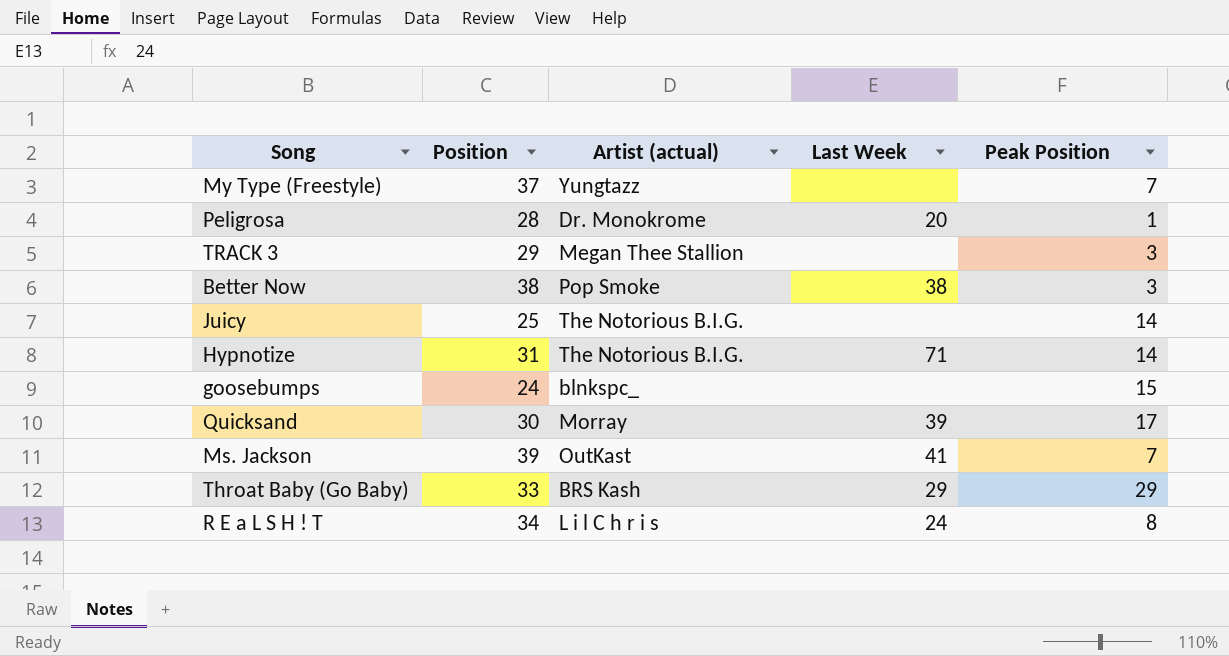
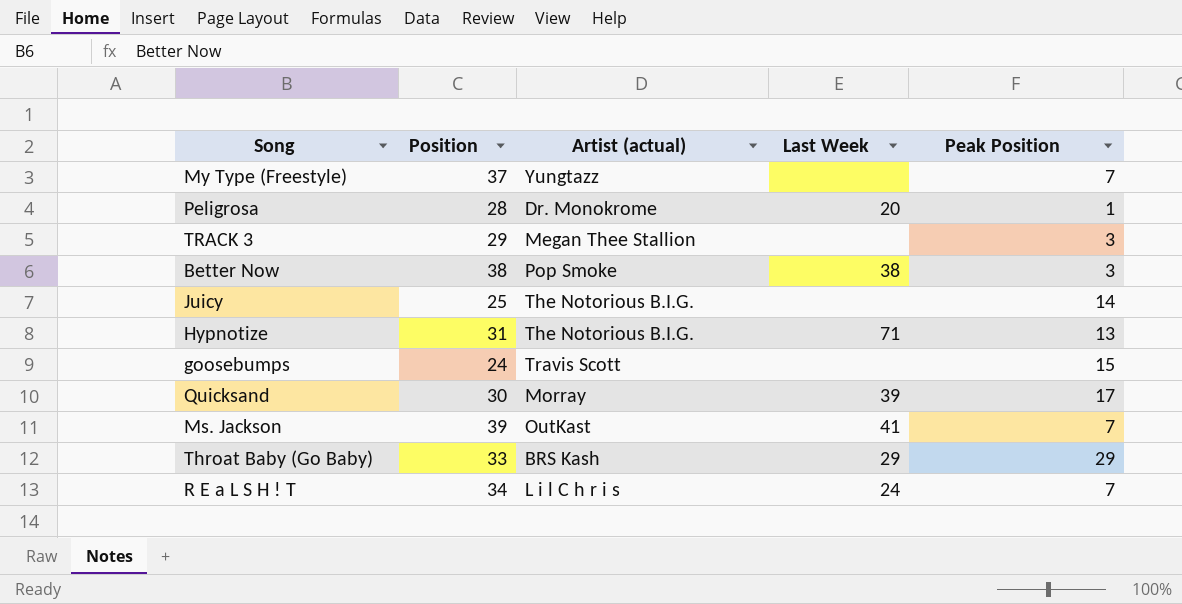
Hypnotize | Peak Position: 14 -> 13
goosebumps | Artist (actual): blnkspc_ -> Travis Scott
R E a L S H ! T | Peak Position: 8 -> 7

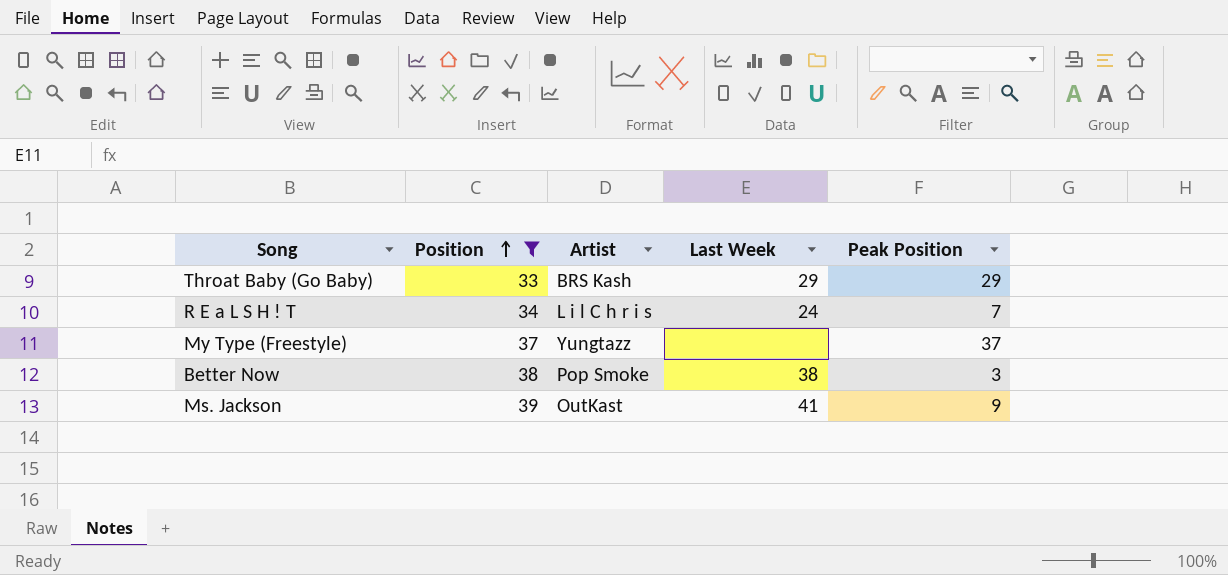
filter: none -> Position >= 33
row order: none -> Position ascending
column name: Artist (actual) -> Artist
My Type (Freestyle) | Peak Position: 7 -> 37
Ms. Jackson | Peak Position: 7 -> 9

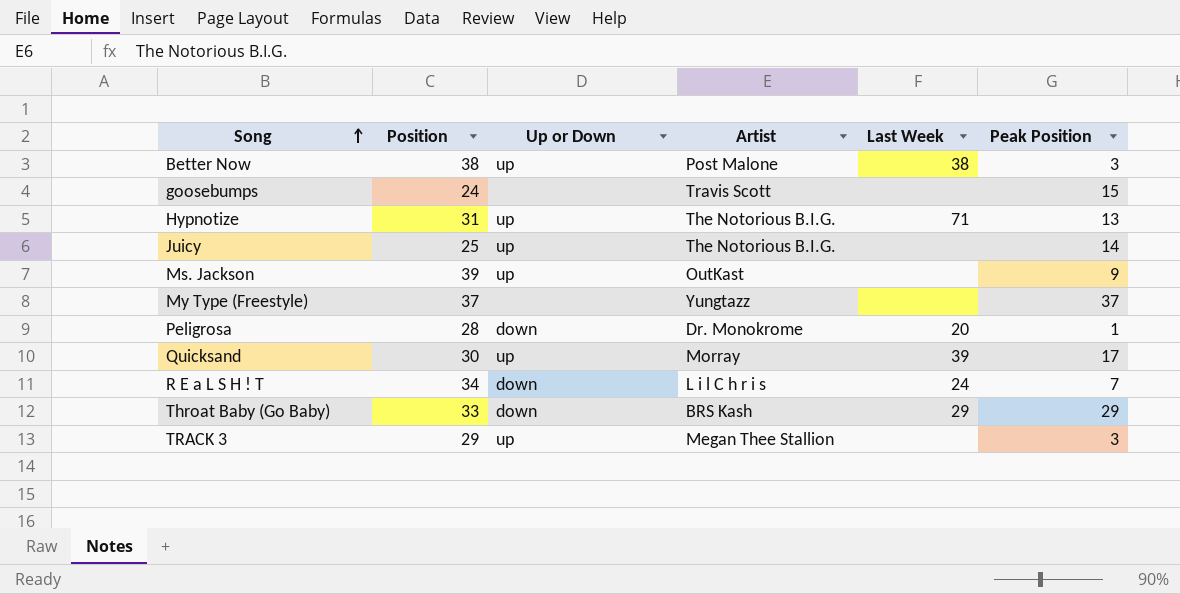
filter: Position >= 33 -> none
row order: Position ascending -> Song ascending
column Up or Down | position: none -> 3
Better Now | Artist: Pop Smoke -> Post Malone
Ms. Jackson | Last Week: 41 -> none

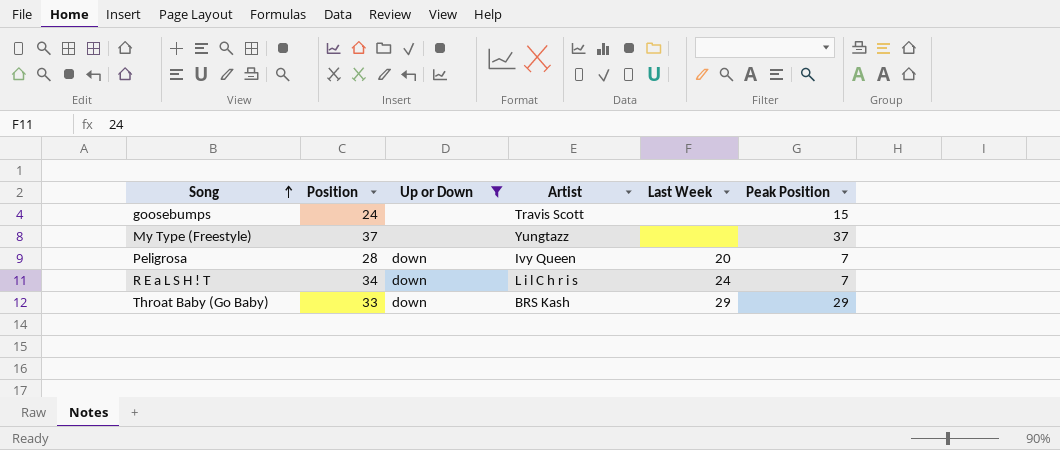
filter: none -> Up or Down != up
Peligrosa | Artist: Dr. Monokrome -> Ivy Queen
Peligrosa | Peak Position: 1 -> 7

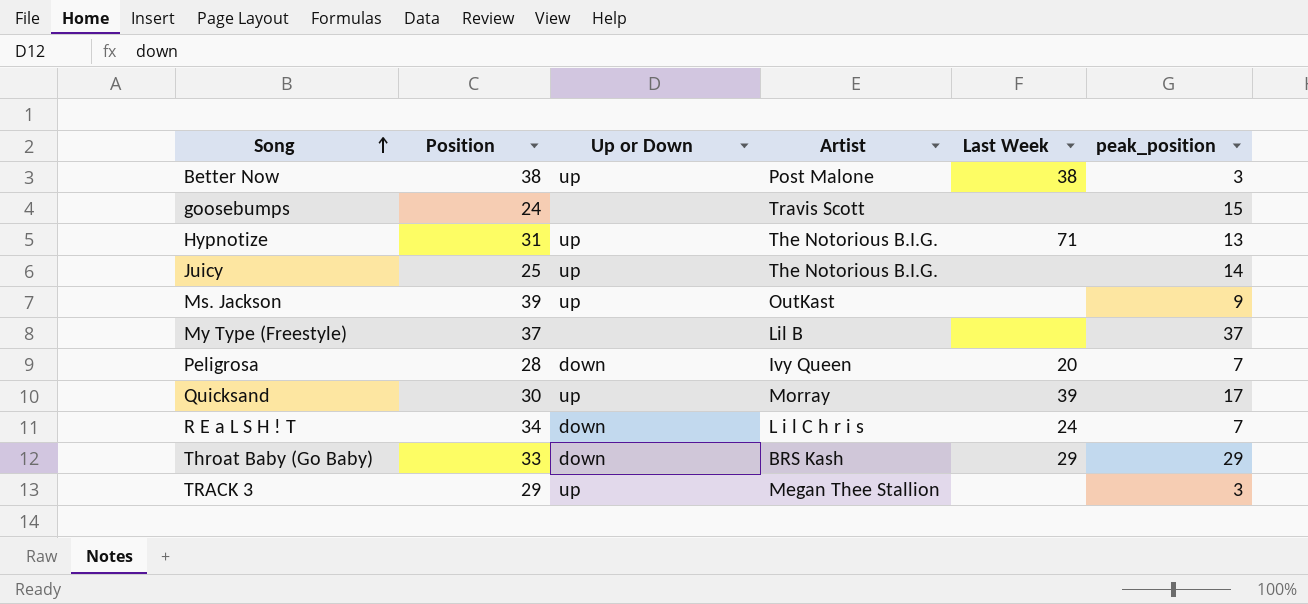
filter: Up or Down != up -> none
column name: Peak Position -> peak_position
My Type (Freestyle) | Artist: Yungtazz -> Lil B

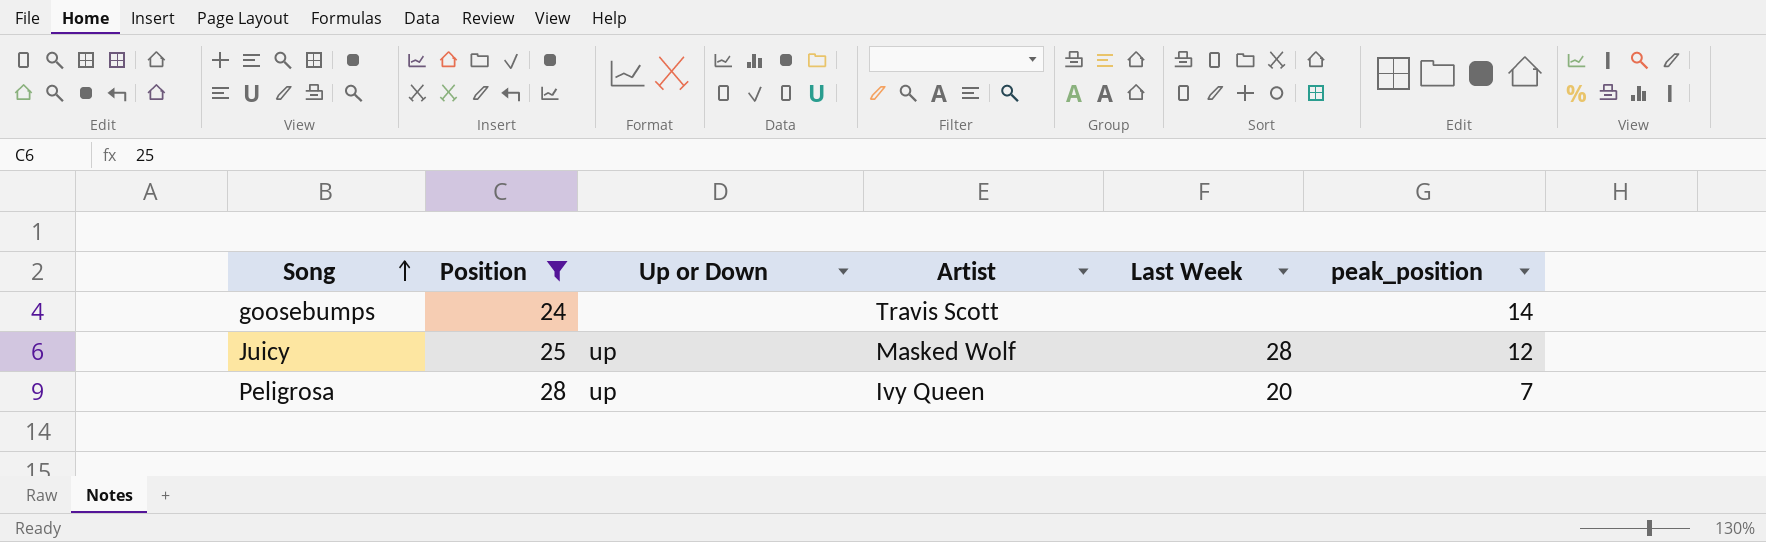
filter: none -> Position <= 28
goosebumps | peak_position: 15 -> 14
Juicy | Artist: The Notorious B.I.G. -> Masked Wolf
Juicy | Last Week: none -> 28
Juicy | peak_position: 14 -> 12
Peligrosa | Up or Down: down -> up

